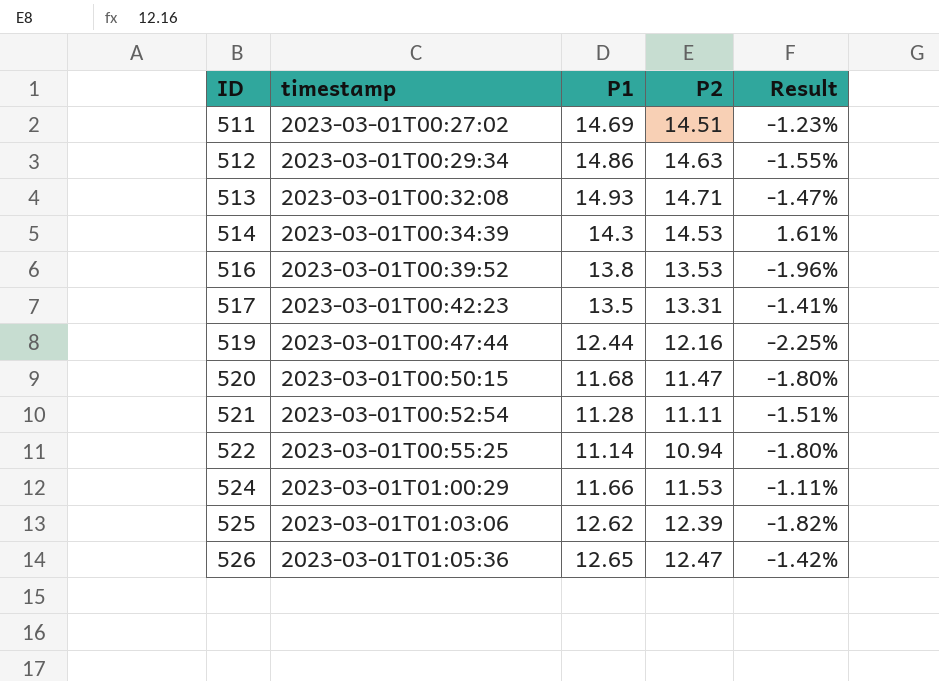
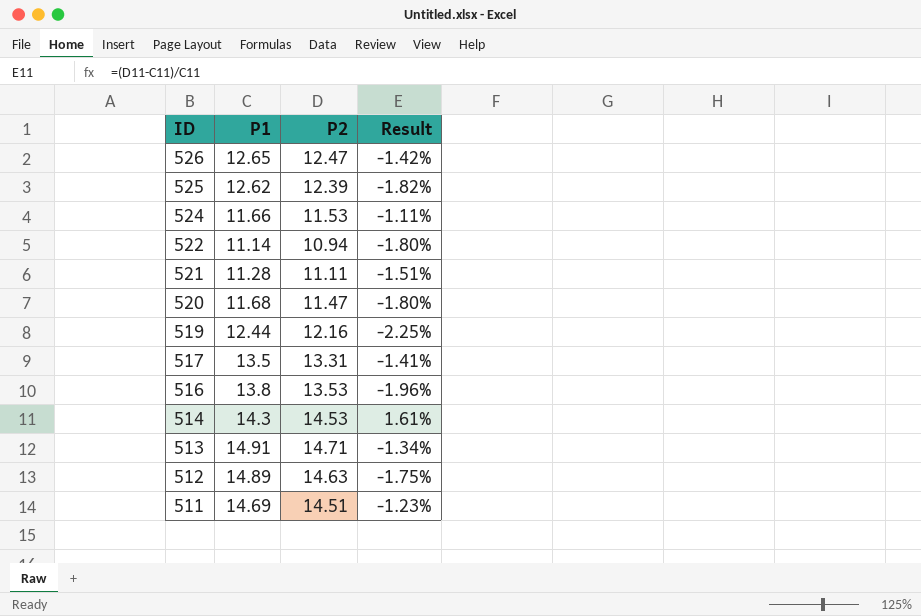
row order: ID ascending -> ID descending
column timestamp | position: 2 -> none
513 | P1: 14.93 -> 14.91
513 | Result: -1.47% -> -1.34%
512 | P1: 14.86 -> 14.89
512 | Result: -1.55% -> -1.75%

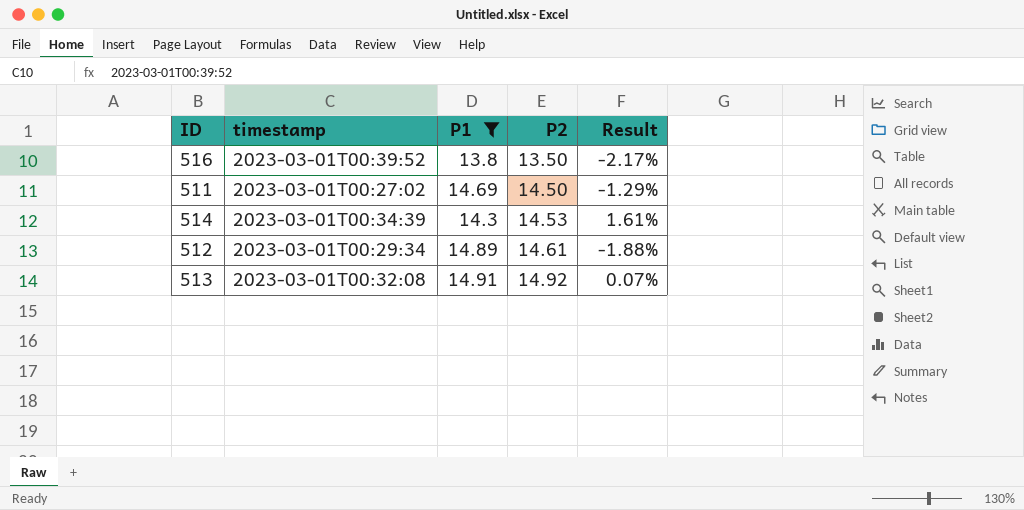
filter: none -> P1 >= 13.8
row order: ID descending -> P2 ascending
column timestamp | position: none -> 2
516 | P2: 13.53 -> 13.50
516 | Result: -1.96% -> -2.17%
511 | P2: 14.51 -> 14.50
511 | Result: -1.23% -> -1.29%
512 | P2: 14.63 -> 14.61
512 | Result: -1.75% -> -1.88%
513 | P2: 14.71 -> 14.92
513 | Result: -1.34% -> 0.07%

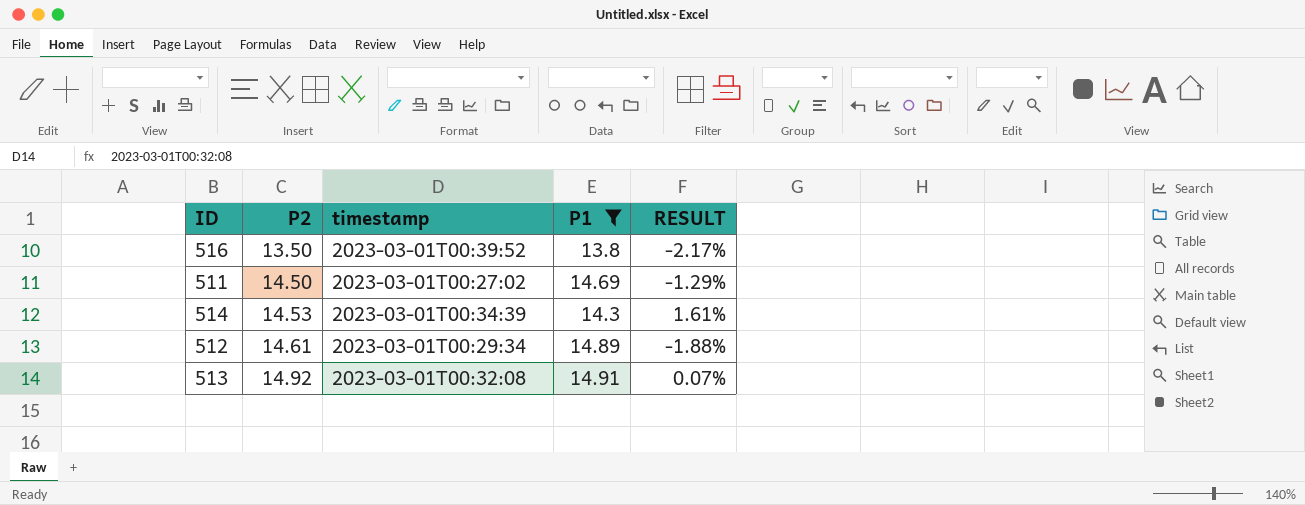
column P2 | position: 4 -> 2
column name: Result -> RESULT

